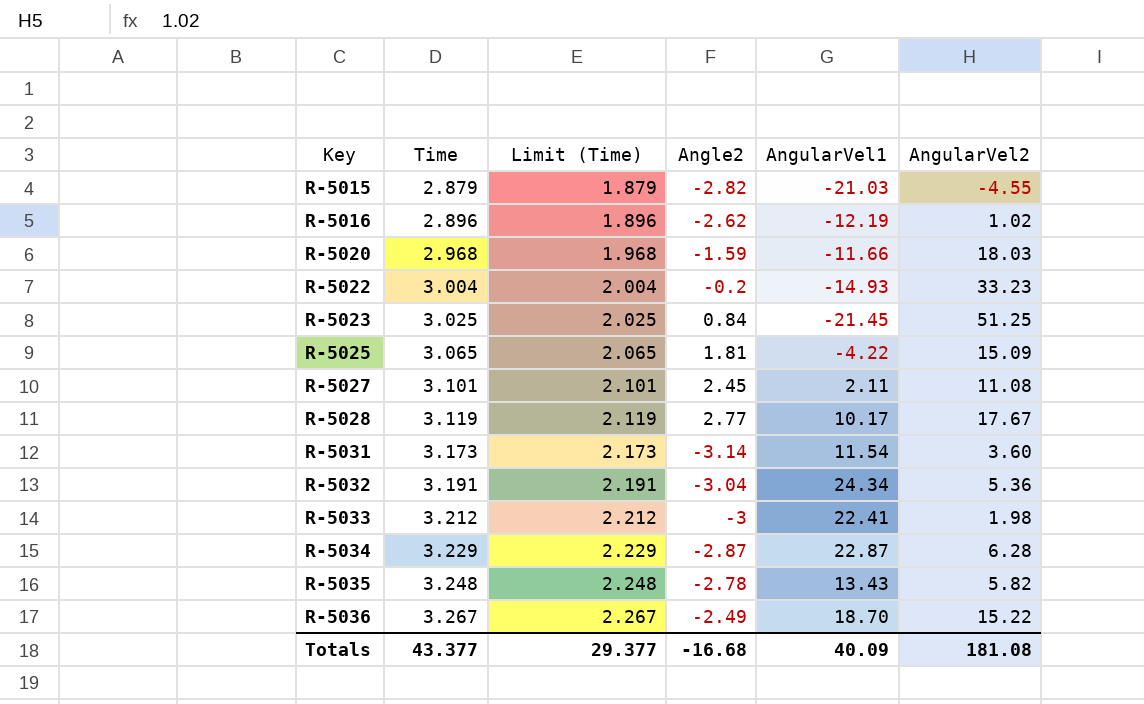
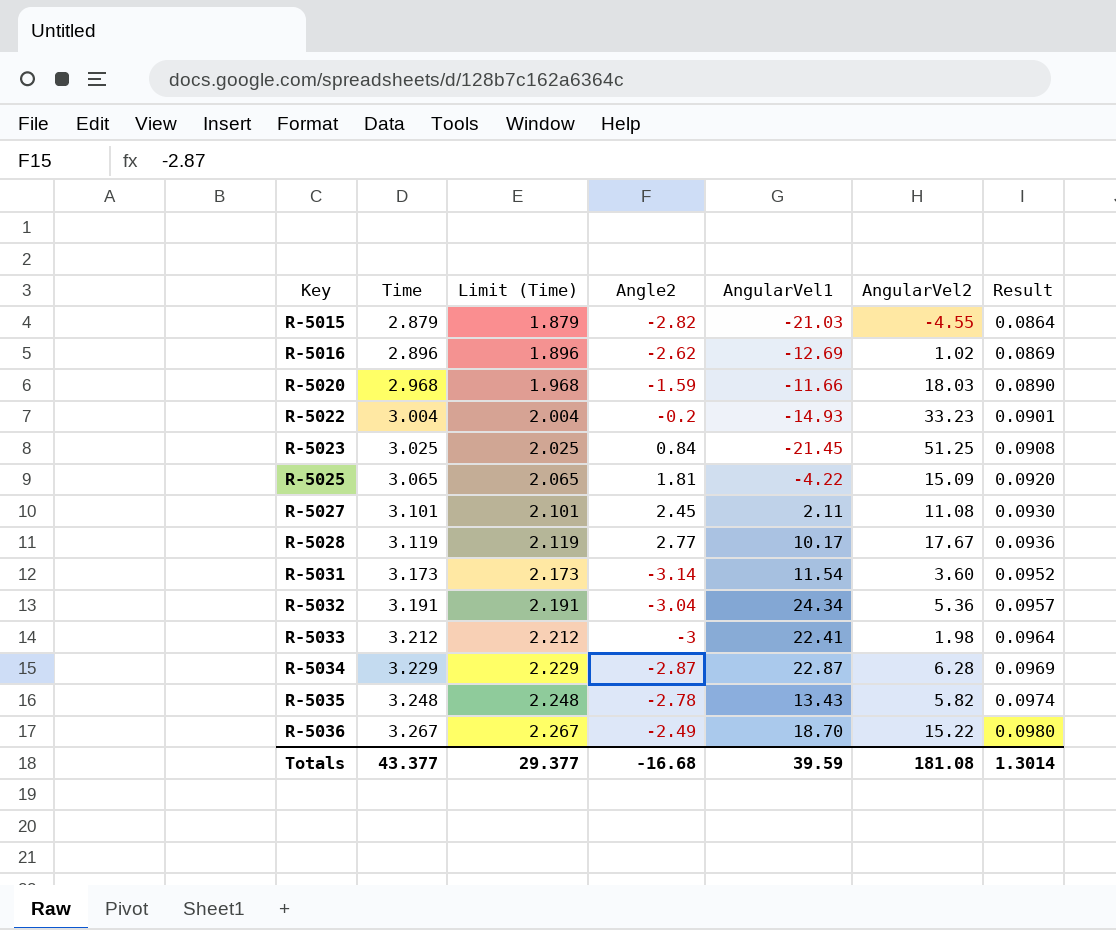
column Result | formula: none -> [Time] * 0.03
R-5016 | AngularVel1: -12.19 -> -12.69
Totals | AngularVel1: 40.09 -> 39.59

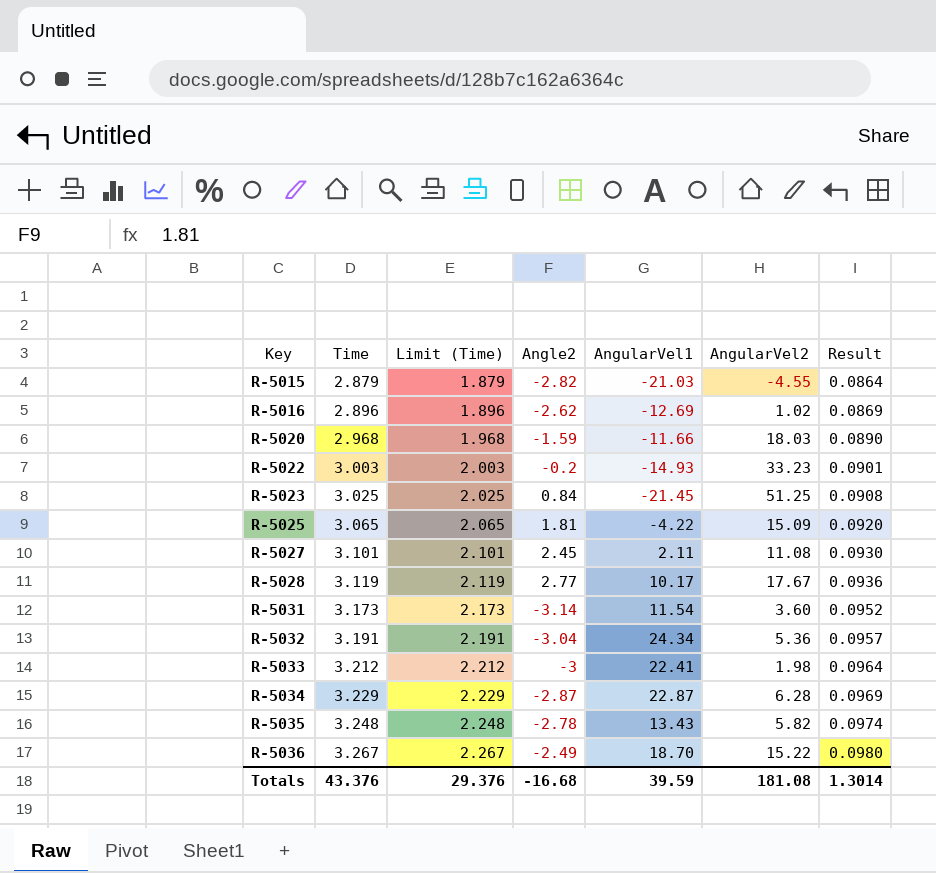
R-5022 | Time: 3.004 -> 3.003
R-5022 | Limit (Time): 2.004 -> 2.003
Totals | Time: 43.377 -> 43.376
Totals | Limit (Time): 29.377 -> 29.376

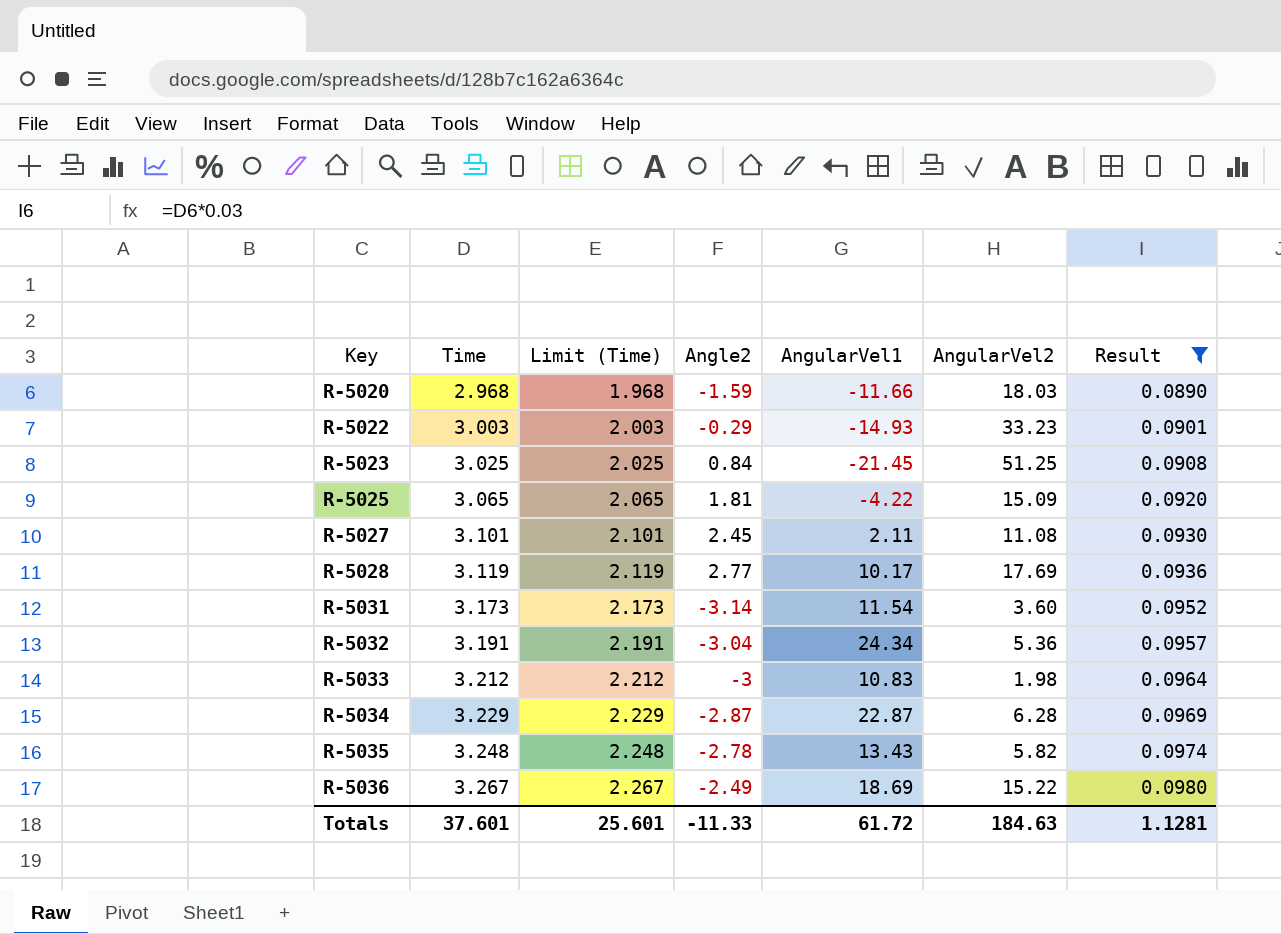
filter: none -> Result >= 0.0890
R-5022 | Angle2: -0.2 -> -0.29
R-5028 | AngularVel2: 17.67 -> 17.69
R-5033 | AngularVel1: 22.41 -> 10.83
R-5036 | AngularVel1: 18.70 -> 18.69
Totals | Time: 43.376 -> 37.601
Totals | Limit (Time): 29.376 -> 25.601
Totals | Angle2: -16.68 -> -11.33
Totals | AngularVel1: 39.59 -> 61.72
Totals | AngularVel2: 181.08 -> 184.63
Totals | Result: 1.3014 -> 1.1281

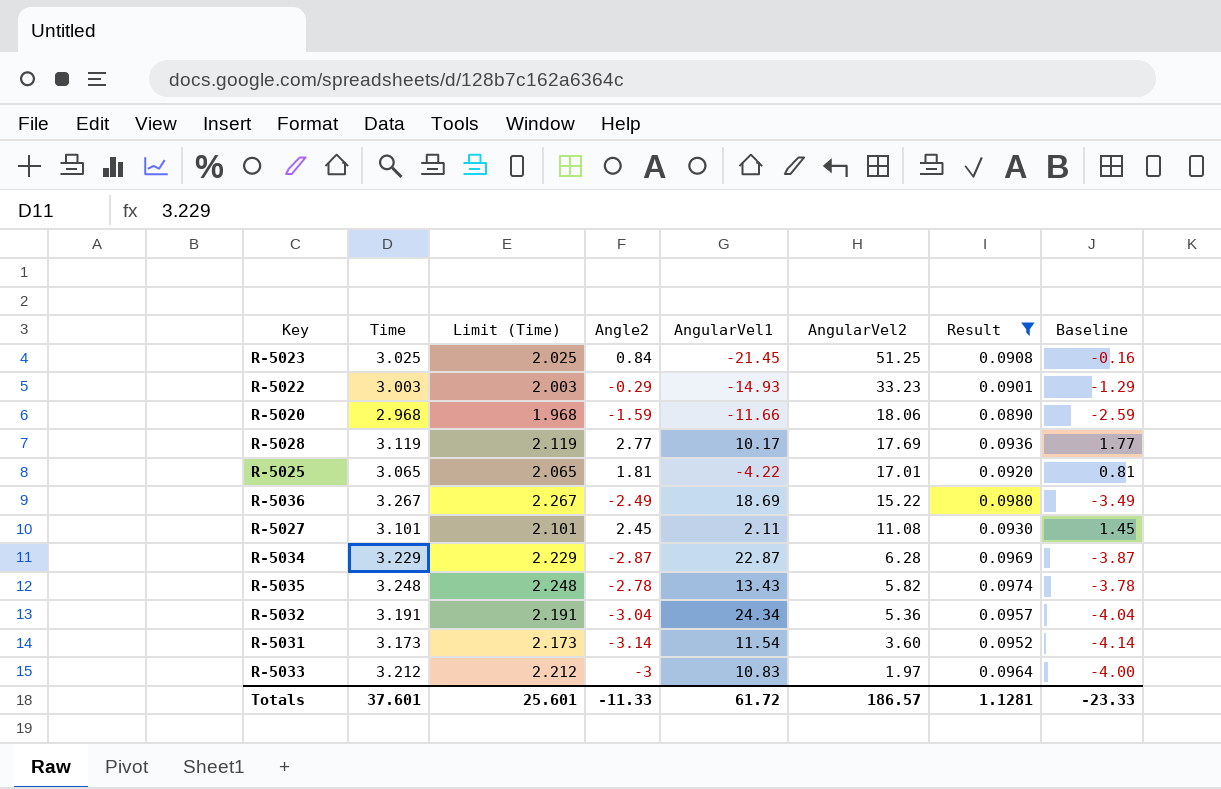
row order: Key ascending -> AngularVel2 descending
column Baseline | formula: none -> [Angle2] - 1
R-5020 | AngularVel2: 18.03 -> 18.06
R-5025 | AngularVel2: 15.09 -> 17.01
R-5033 | AngularVel2: 1.98 -> 1.97
Totals | AngularVel2: 184.63 -> 186.57

